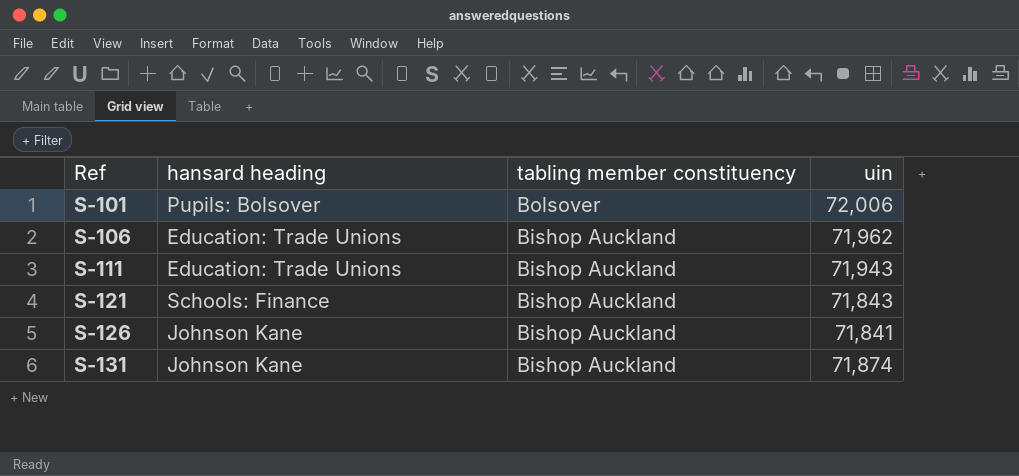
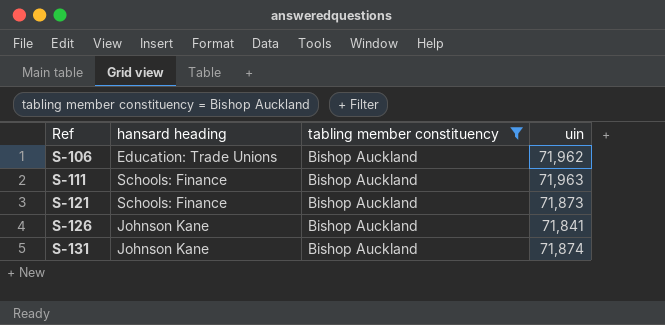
filter: none -> tabling member constituency = Bishop Auckland
S-111 | hansard heading: Education: Trade Unions -> Schools: Finance
S-111 | uin: 71,943 -> 71,963
S-121 | uin: 71,843 -> 71,873

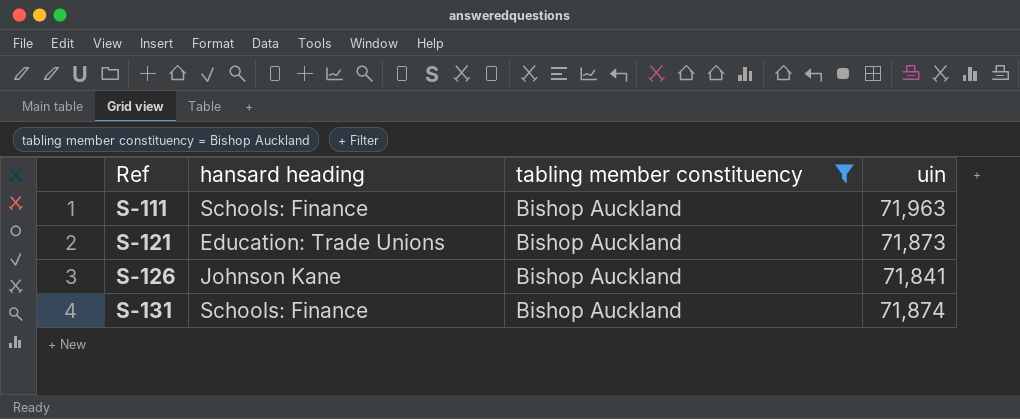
row S-106: Education: Trade Unions | Bishop Auckland | 71,962 -> none
S-121 | hansard heading: Schools: Finance -> Education: Trade Unions
S-131 | hansard heading: Johnson Kane -> Schools: Finance

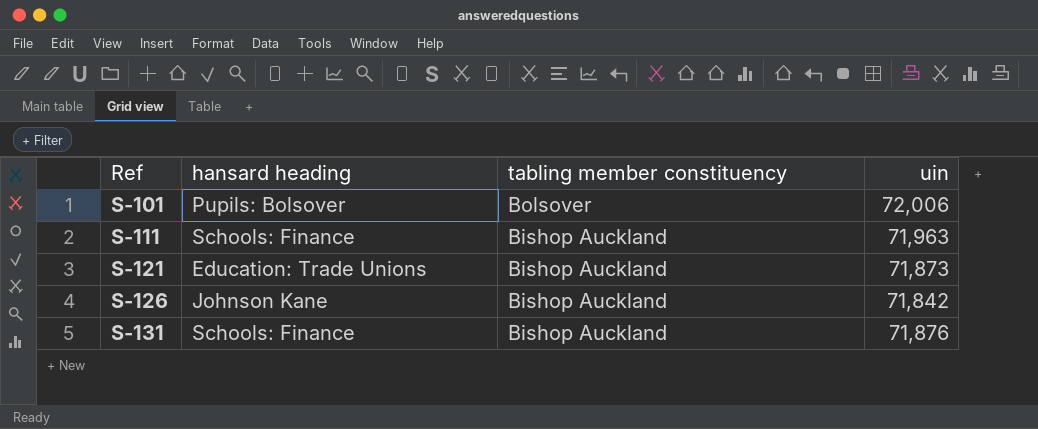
filter: tabling member constituency = Bishop Auckland -> none
S-126 | uin: 71,841 -> 71,842
S-131 | uin: 71,874 -> 71,876

